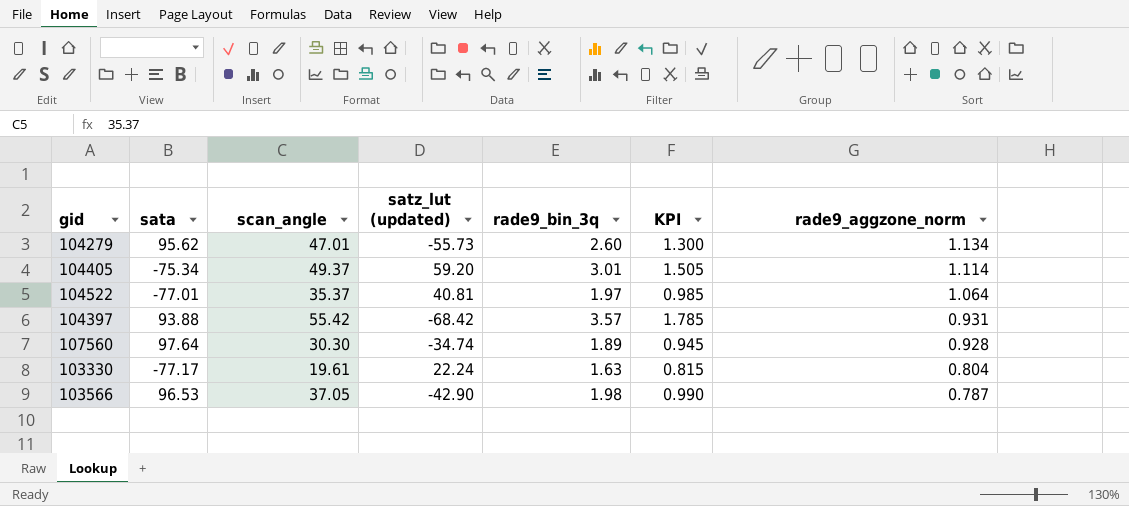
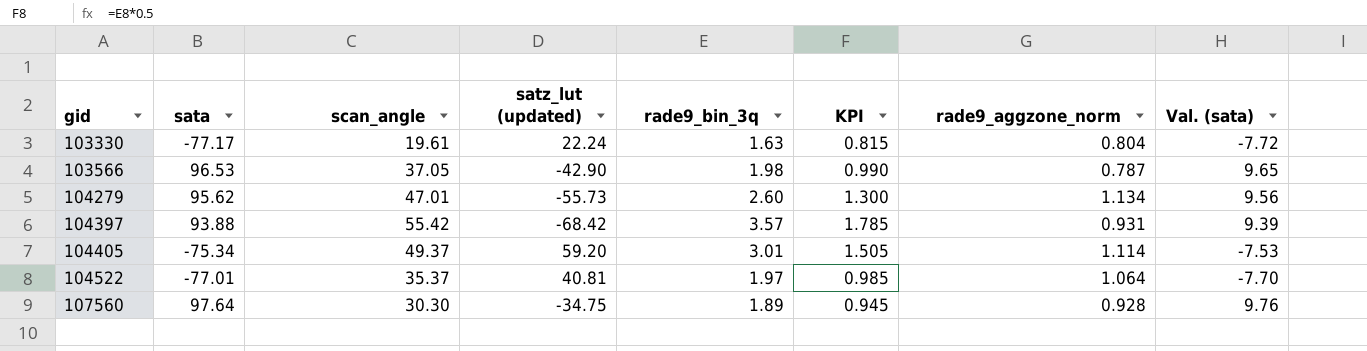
row order: rade9_aggzone_norm descending -> gid ascending
column Val. (sata) | formula: none -> [sata] * 0.1
107560 | satz_lut (updated): -34.74 -> -34.75

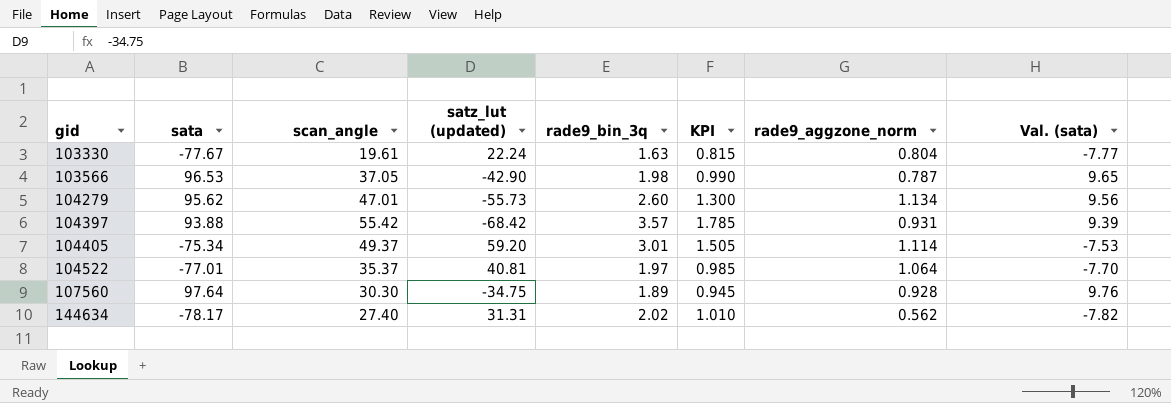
103330 | sata: -77.17 -> -77.67
103330 | Val. (sata): -7.72 -> -7.77
row 144634: none -> -78.17 | 27.40 | 31.31 | 2.02 | 1.010 | 0.562 | -7.82

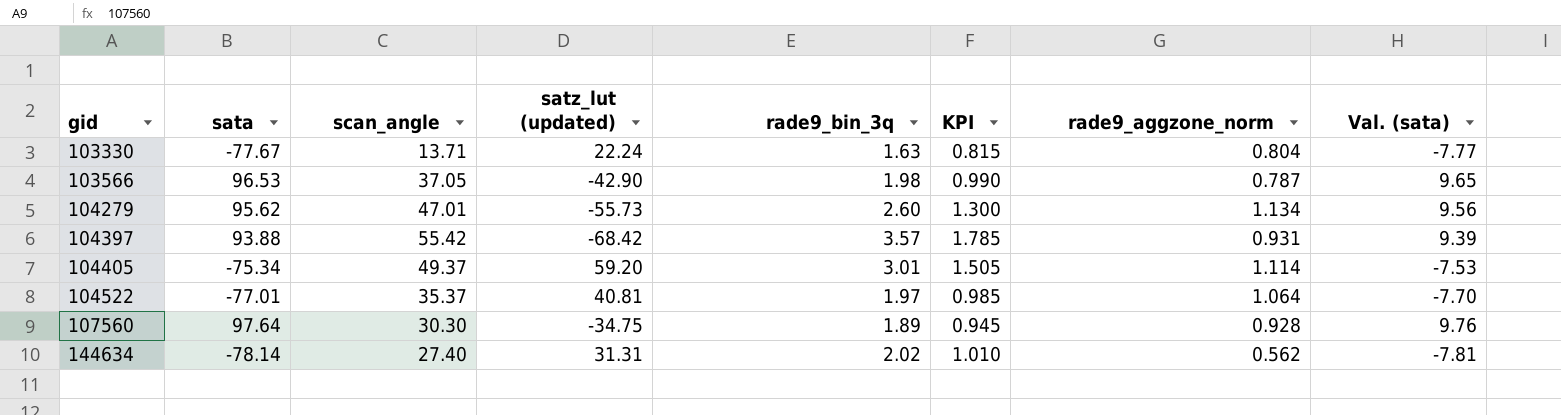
103330 | scan_angle: 19.61 -> 13.71
144634 | sata: -78.17 -> -78.14
144634 | Val. (sata): -7.82 -> -7.81

